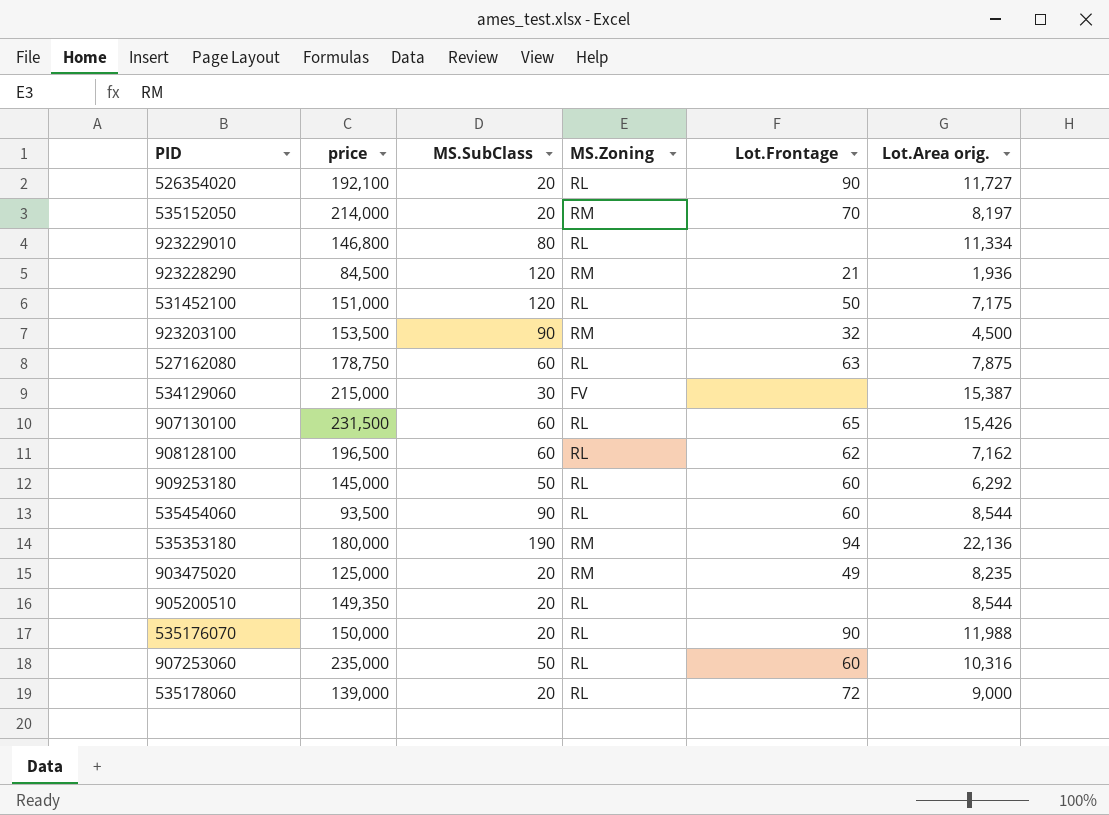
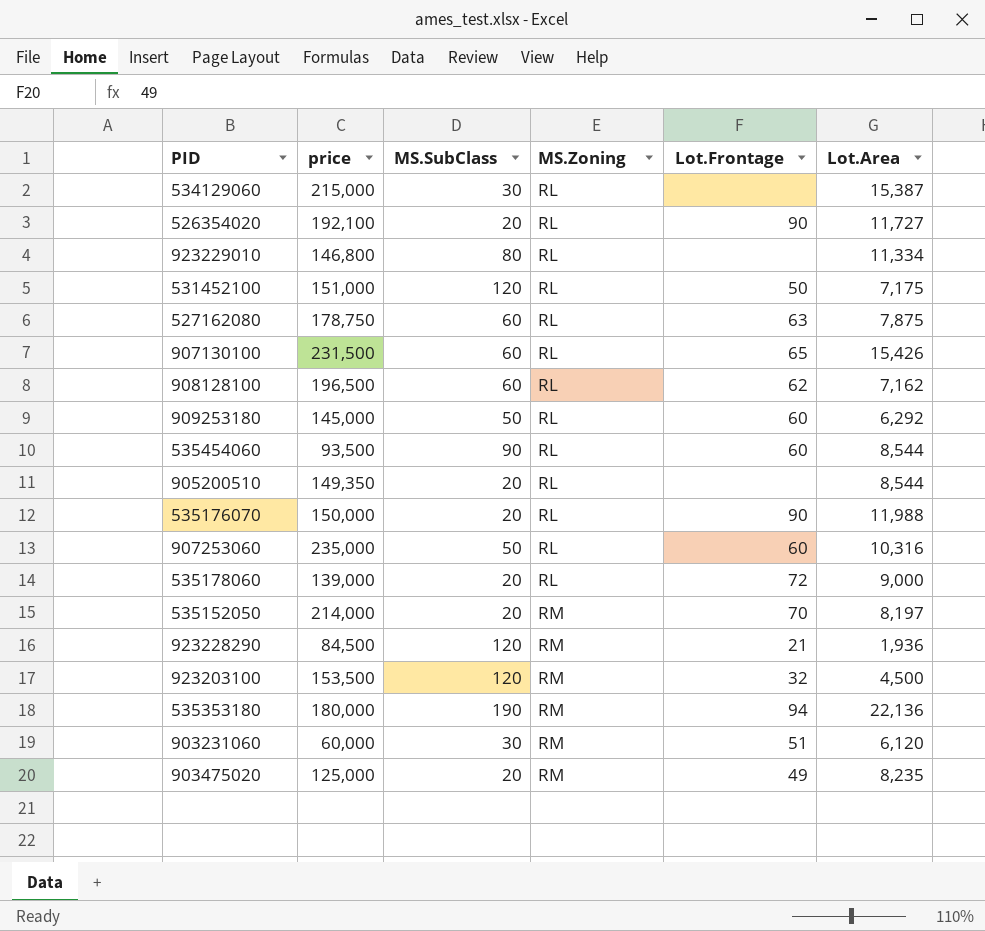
row order: none -> MS.Zoning ascending
column name: Lot.Area orig. -> Lot.Area
534129060 | MS.Zoning: FV -> RL
923203100 | MS.SubClass: 90 -> 120
row 903231060: none -> 60,000 | 30 | RM | 51 | 6,120

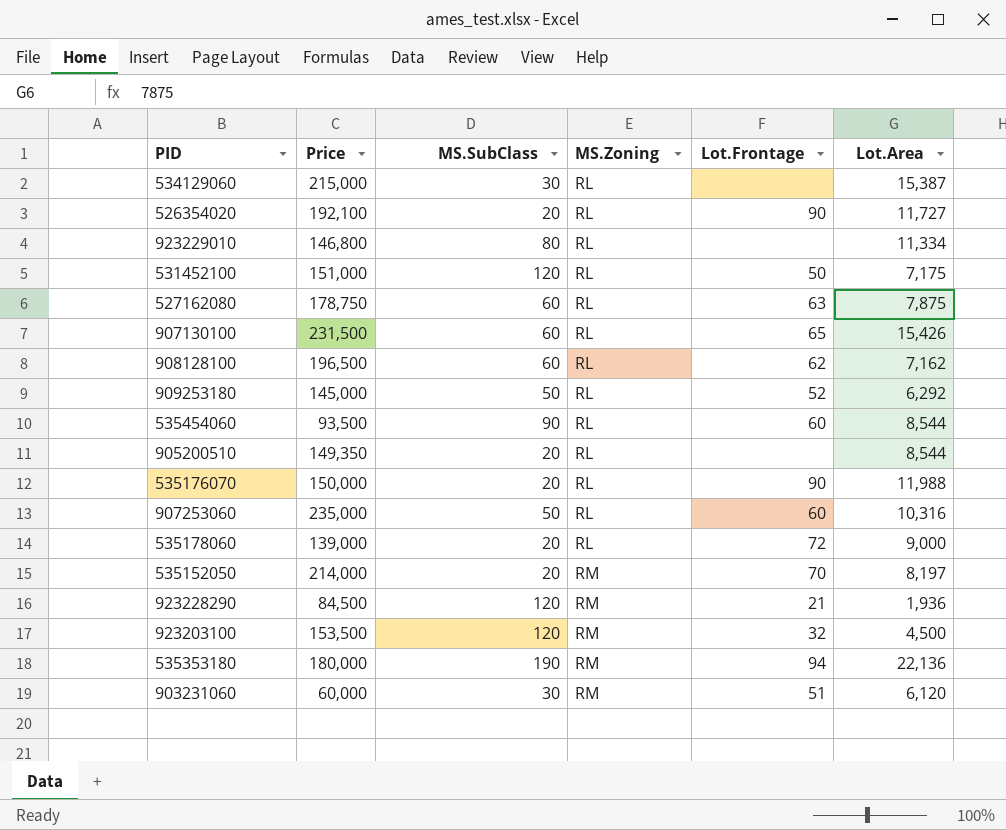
column name: price -> Price
row 903475020: 125,000 | 20 | RM | 49 | 8,235 -> none
909253180 | Lot.Frontage: 60 -> 52

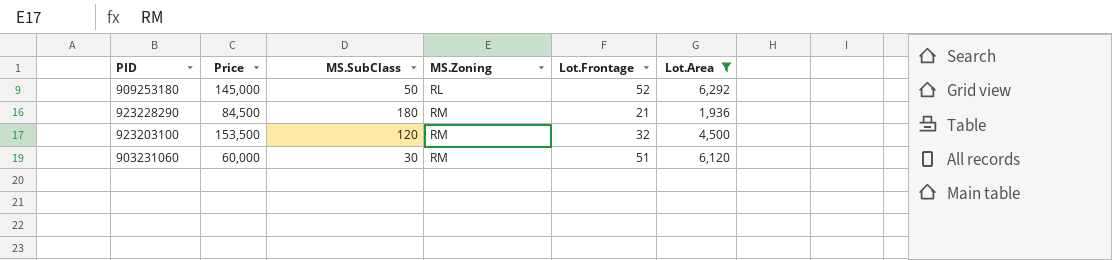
filter: none -> Lot.Area <= 6,292
923228290 | MS.SubClass: 120 -> 180

